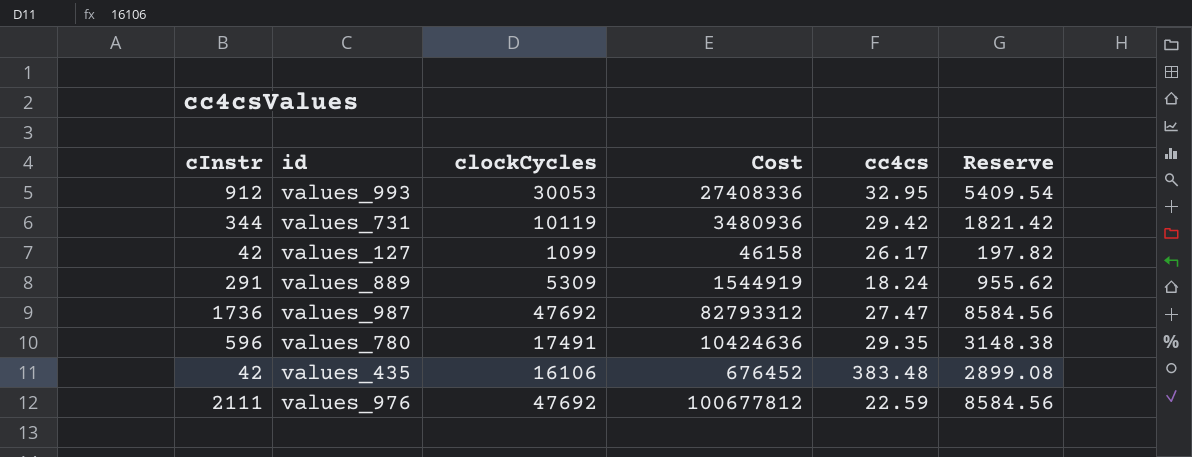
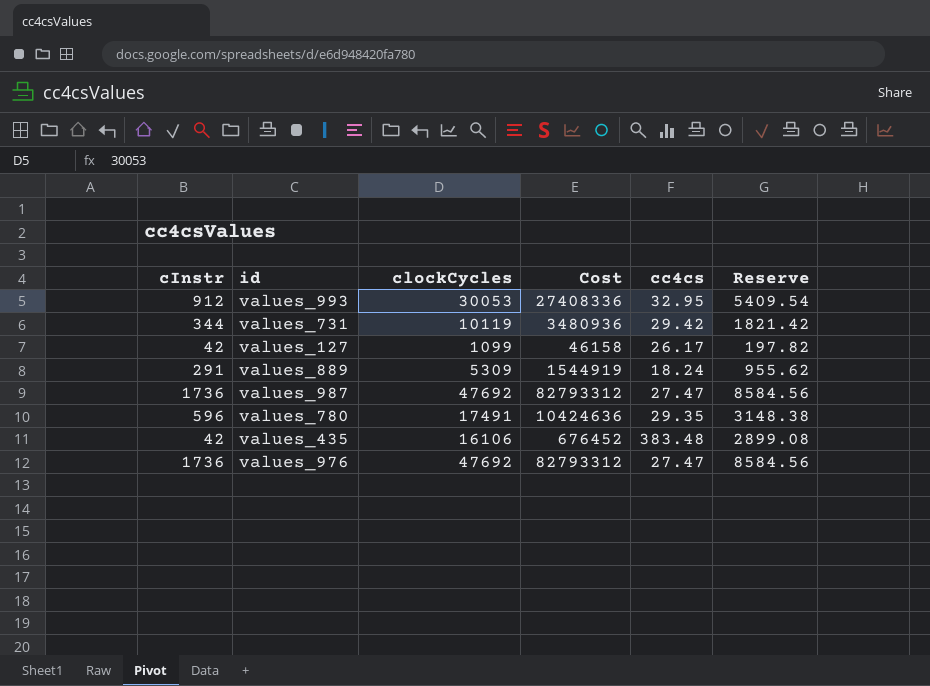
values_976 | cInstr: 2111 -> 1736
values_976 | Cost: 100677812 -> 82793312
values_976 | cc4cs: 22.59 -> 27.47

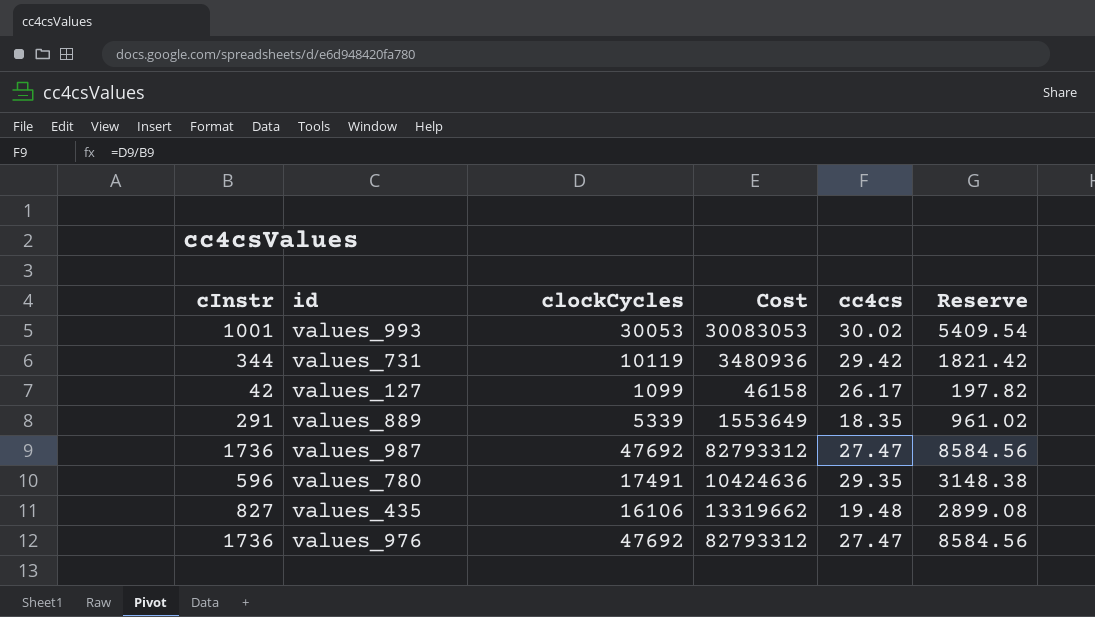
values_993 | cInstr: 912 -> 1001
values_993 | Cost: 27408336 -> 30083053
values_993 | cc4cs: 32.95 -> 30.02
values_889 | clockCycles: 5309 -> 5339
values_889 | Cost: 1544919 -> 1553649
values_889 | cc4cs: 18.24 -> 18.35
values_889 | Reserve: 955.62 -> 961.02
values_435 | cInstr: 42 -> 827
values_435 | Cost: 676452 -> 13319662
values_435 | cc4cs: 383.48 -> 19.48

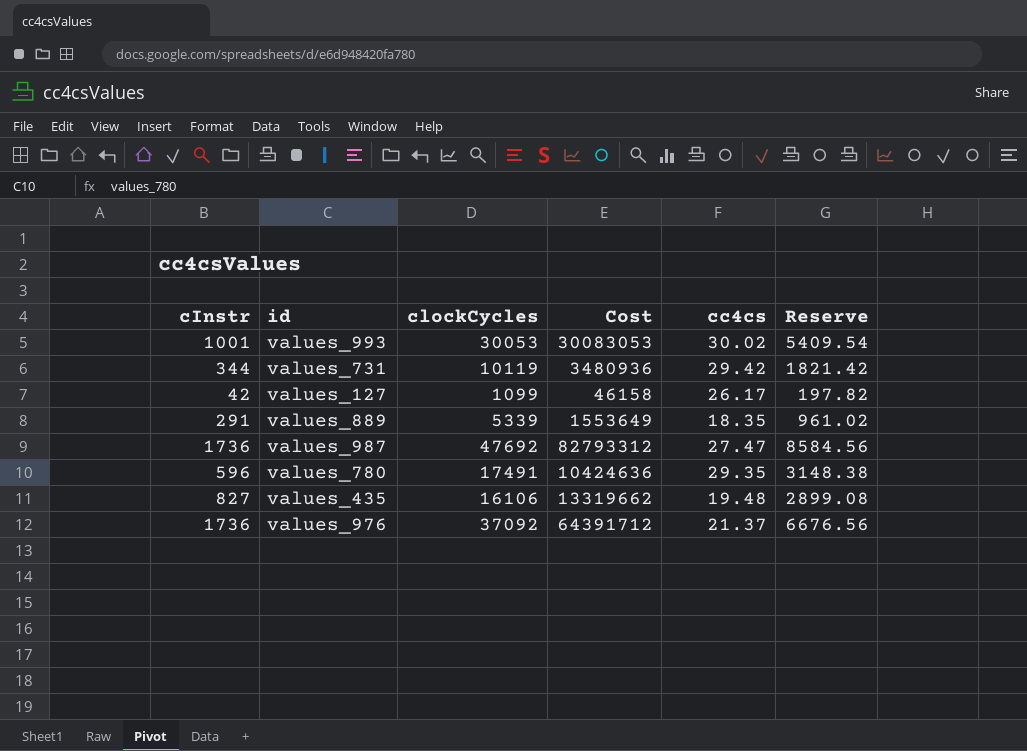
values_976 | clockCycles: 47692 -> 37092
values_976 | Cost: 82793312 -> 64391712
values_976 | cc4cs: 27.47 -> 21.37
values_976 | Reserve: 8584.56 -> 6676.56

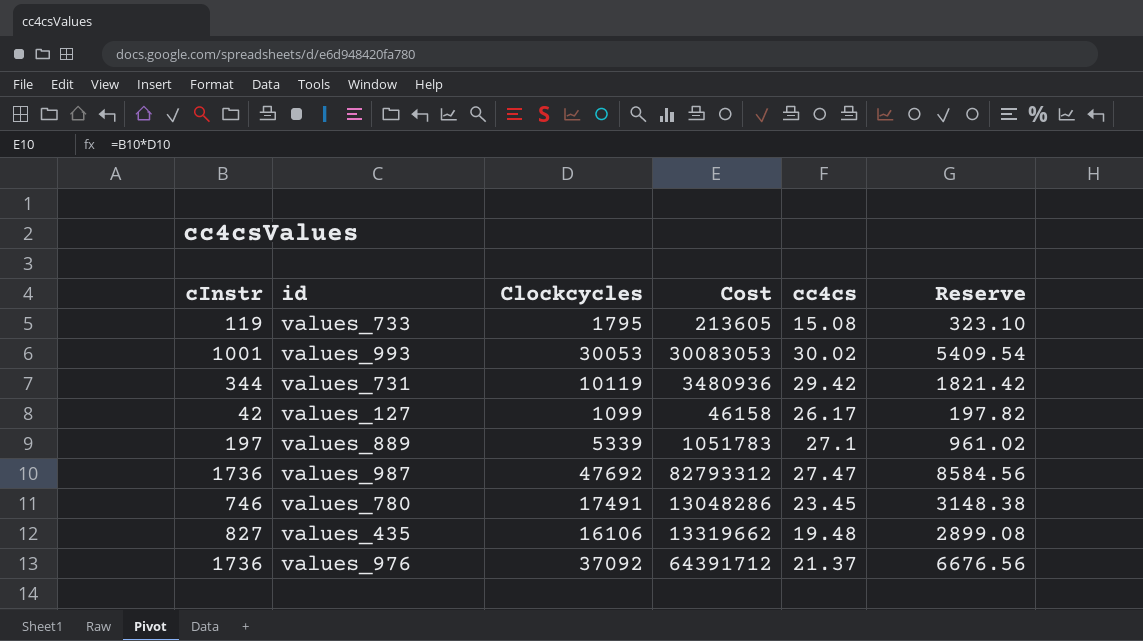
column name: clockCycles -> Clockcycles
row values_733: none -> 119 | 1795 | 213605 | 15.08 | 323.10
values_889 | cInstr: 291 -> 197
values_889 | Cost: 1553649 -> 1051783
values_889 | cc4cs: 18.35 -> 27.1
values_780 | cInstr: 596 -> 746
values_780 | Cost: 10424636 -> 13048286
values_780 | cc4cs: 29.35 -> 23.45

